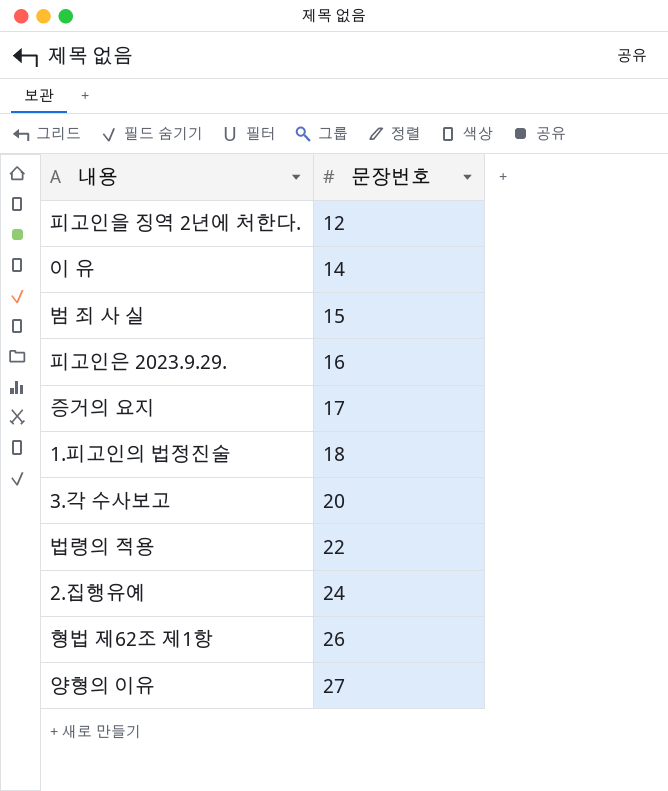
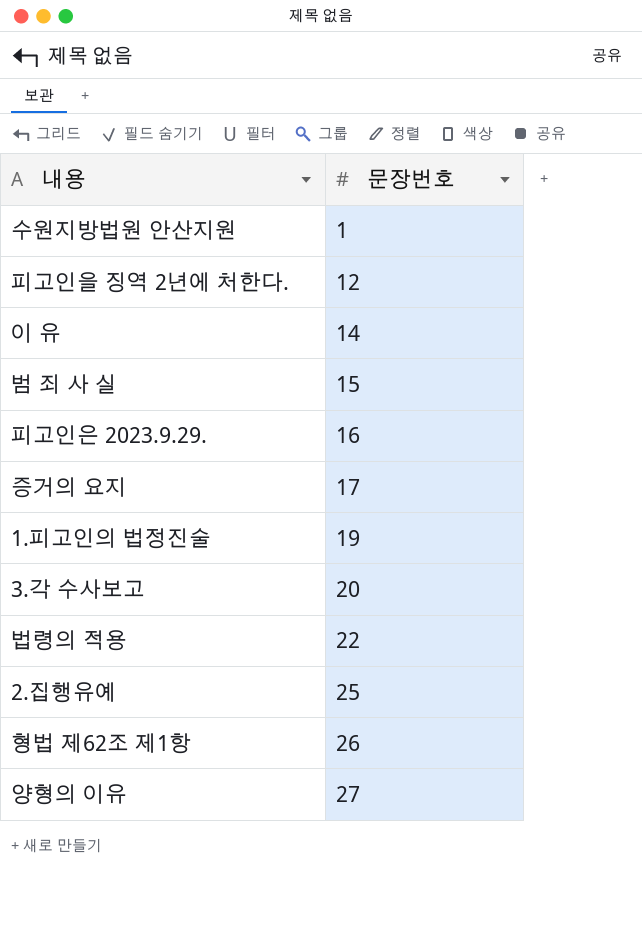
row 수원지방법원 안산지원: none -> 1
1.피고인의 법정진술 | 문장번호: 18 -> 19
2.집행유예 | 문장번호: 24 -> 25

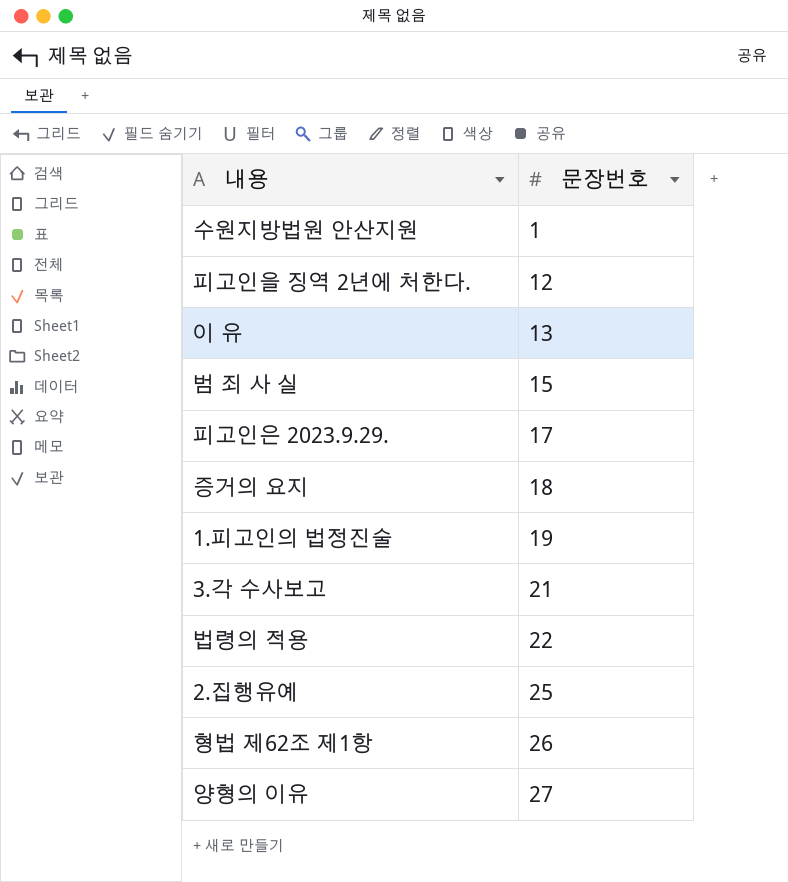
이 유 | 문장번호: 14 -> 13
피고인은 2023.9.29. | 문장번호: 16 -> 17
증거의 요지 | 문장번호: 17 -> 18
3.각 수사보고 | 문장번호: 20 -> 21

